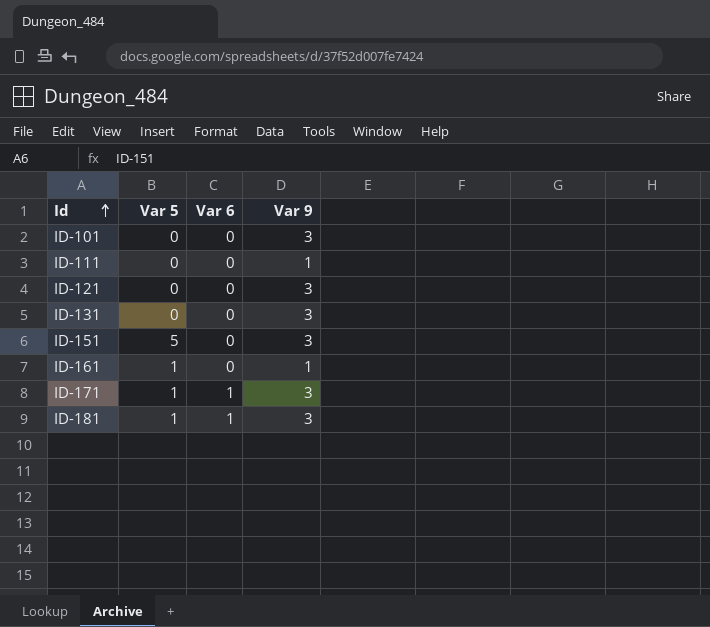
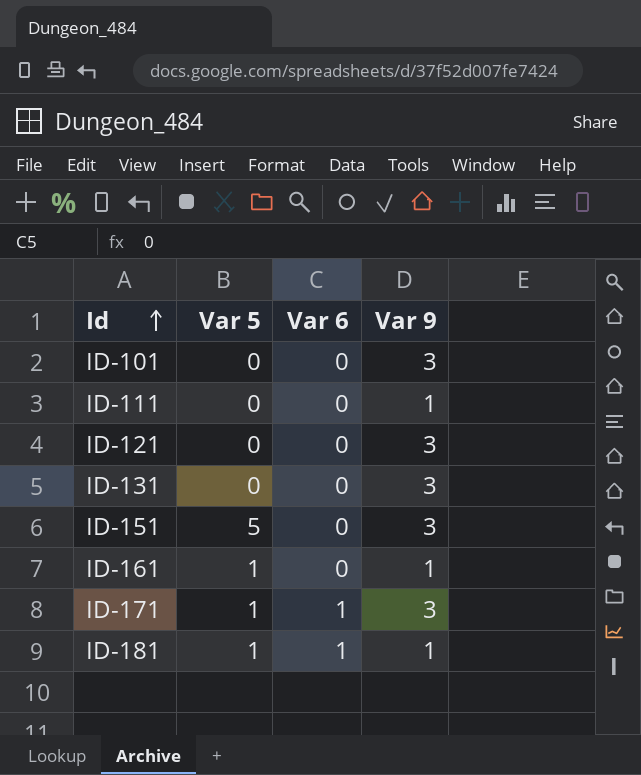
ID-181 | Var 9: 3 -> 1

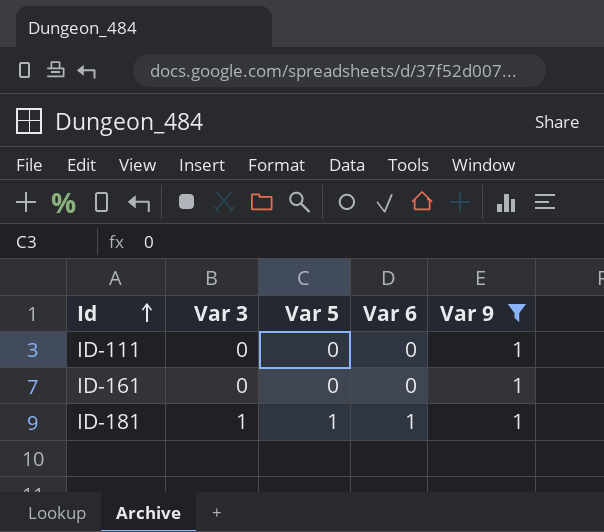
filter: none -> Var 9 = 1
column Var 3 | position: none -> 2
ID-161 | Var 5: 1 -> 0

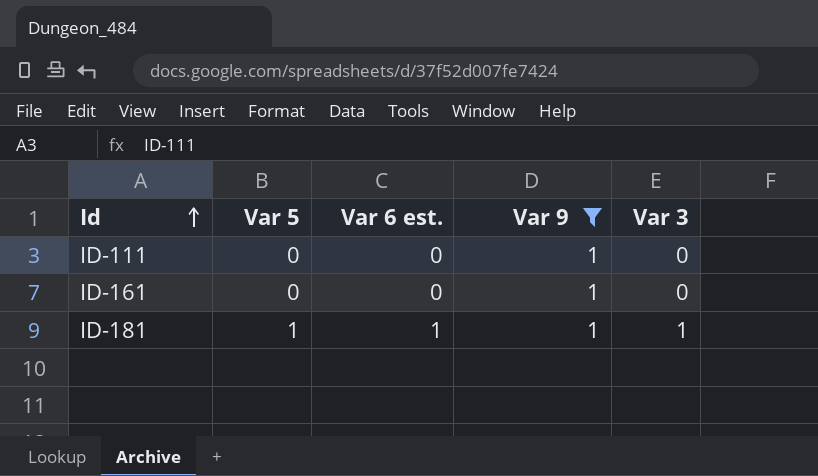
column name: Var 6 -> Var 6 est.
column Var 3 | position: 2 -> 5

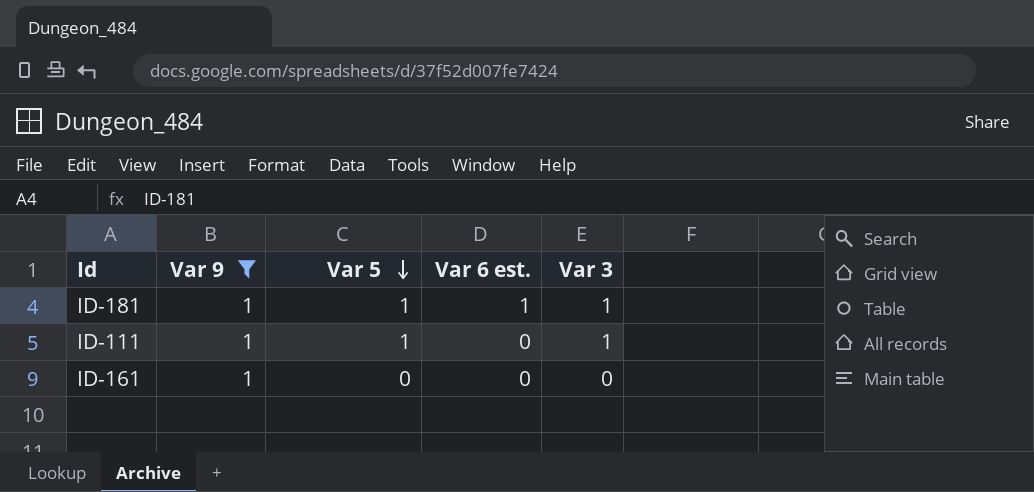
row order: Id ascending -> Var 5 descending
column Var 9 | position: 4 -> 2
ID-111 | Var 5: 0 -> 1
ID-111 | Var 3: 0 -> 1

